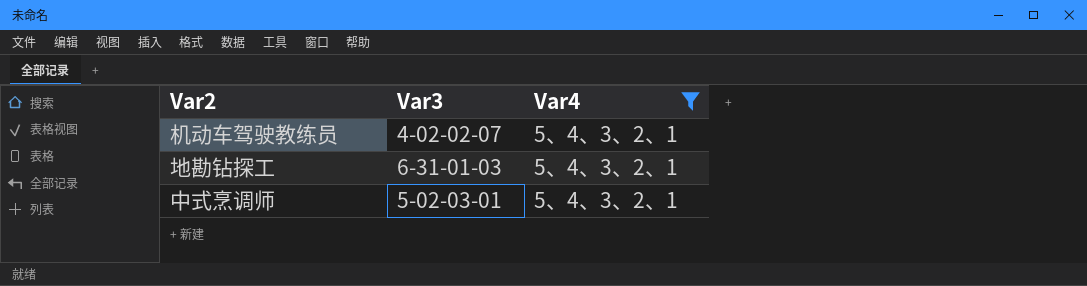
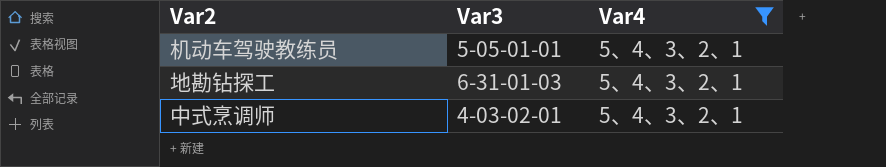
机动车驾驶教练员 | Var3: 4-02-02-07 -> 5-05-01-01
中式烹调师 | Var3: 5-02-03-01 -> 4-03-02-01

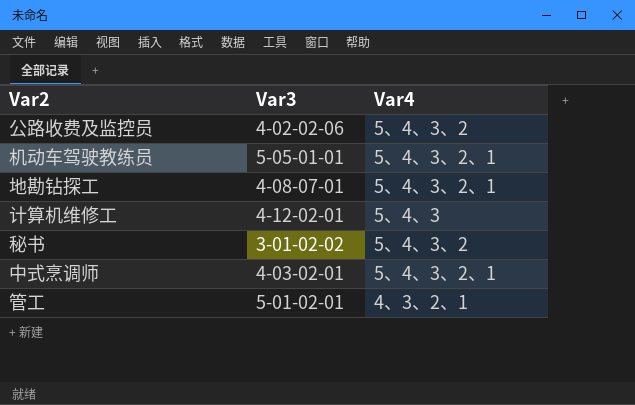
filter: Var4 = 5、4、3、2、1 -> none
地勘钻探工 | Var3: 6-31-01-03 -> 4-08-07-01

